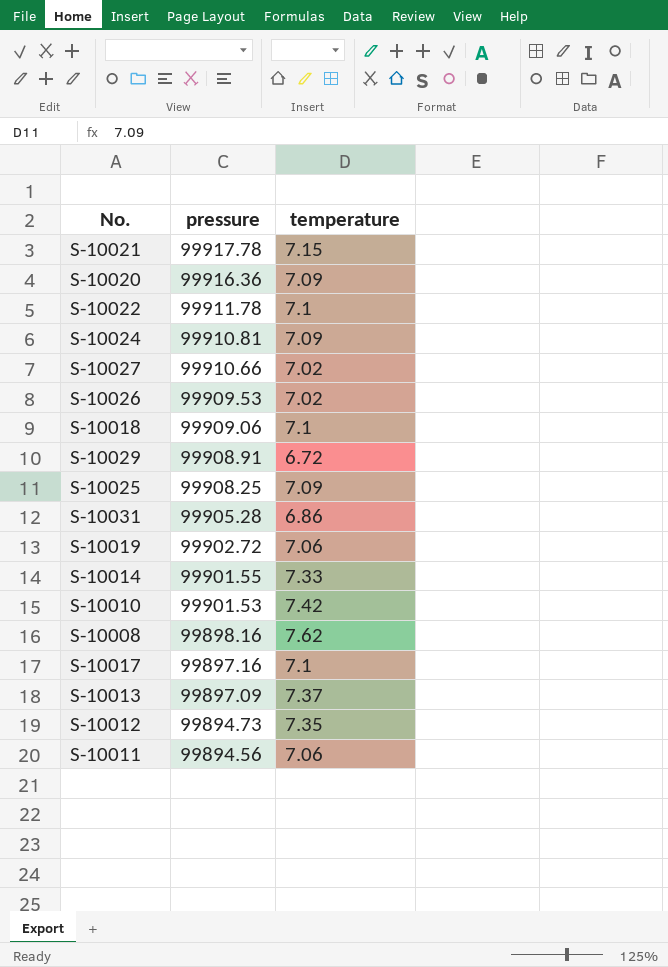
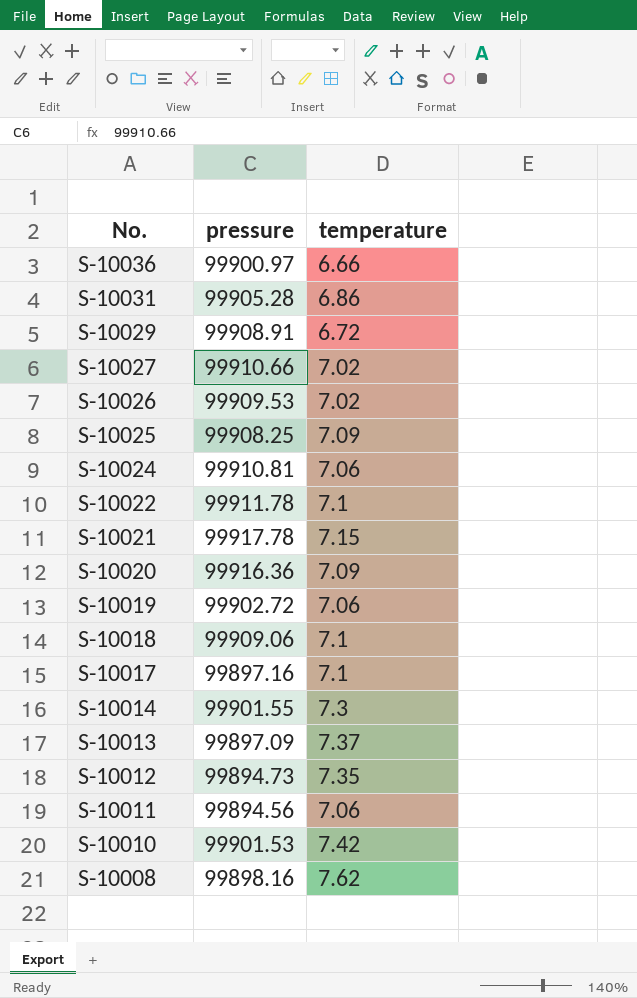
row order: pressure descending -> No. descending
row S-10036: none -> 99900.97 | 6.66
S-10024 | temperature: 7.09 -> 7.06
S-10014 | temperature: 7.33 -> 7.3

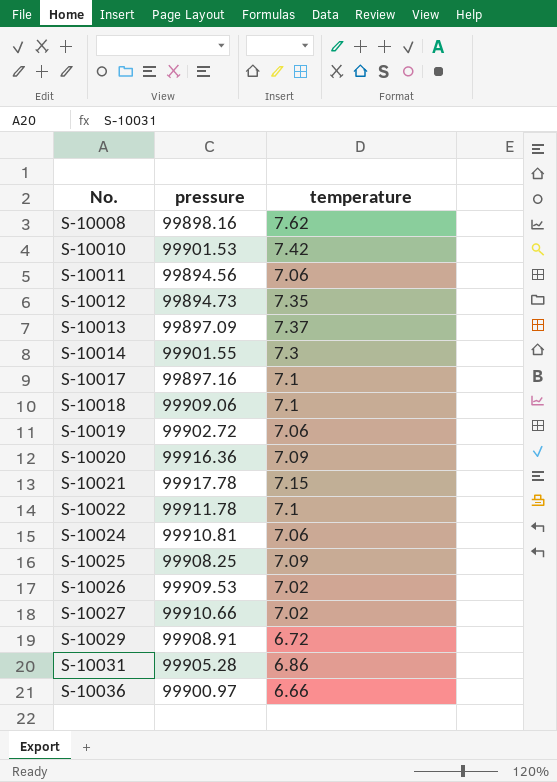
row order: No. descending -> No. ascending

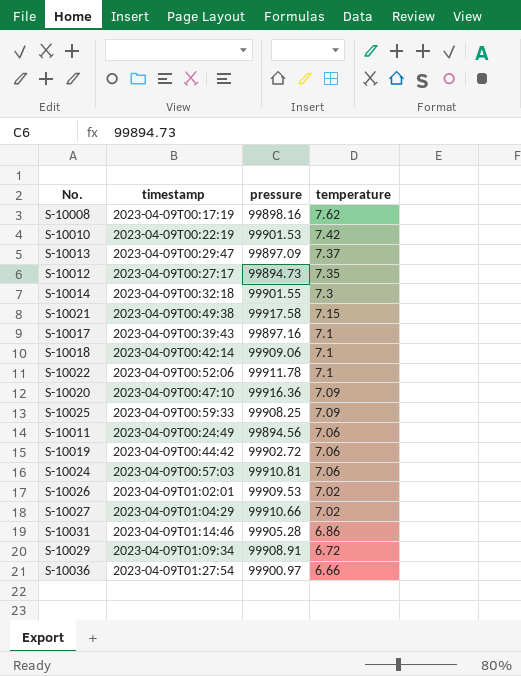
row order: No. ascending -> temperature descending
column timestamp | position: none -> 2
S-10021 | pressure: 99917.78 -> 99917.58

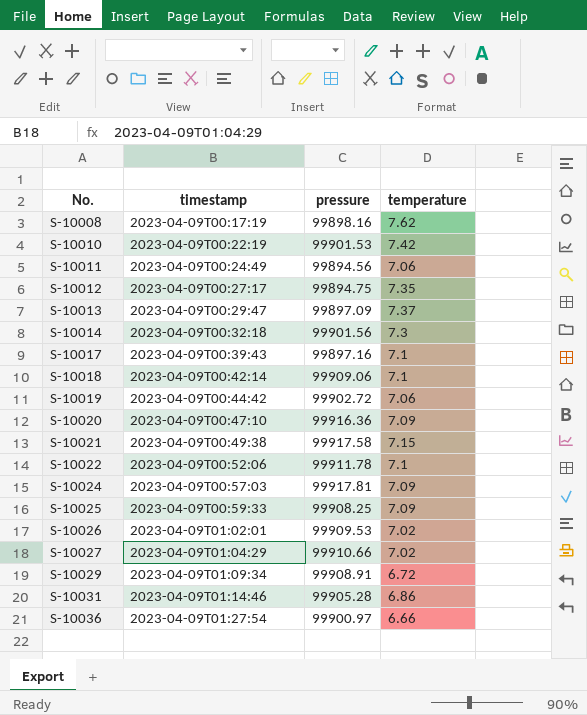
row order: temperature descending -> No. ascending
S-10012 | pressure: 99894.73 -> 99894.75
S-10014 | pressure: 99901.55 -> 99901.56
S-10024 | pressure: 99910.81 -> 99917.81
S-10024 | temperature: 7.06 -> 7.09

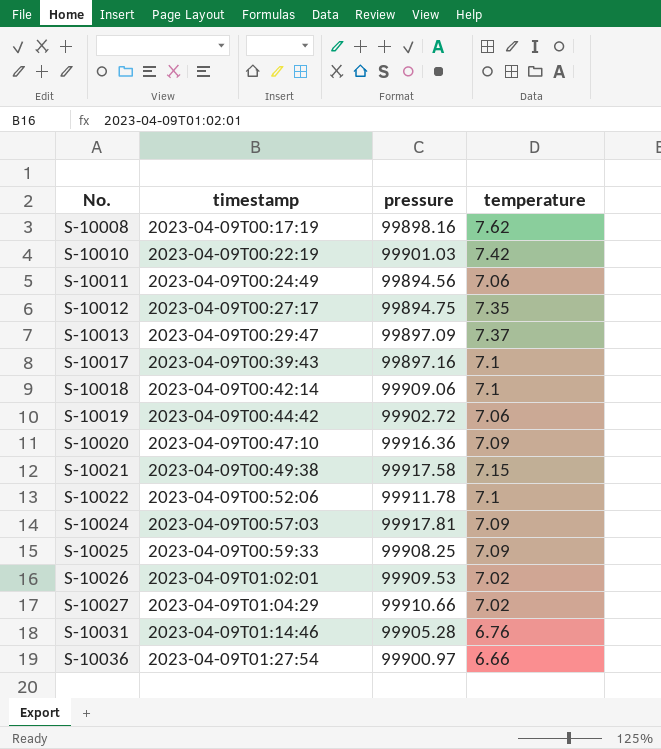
row S-10014: 2023-04-09T00:32:18 | 99901.56 | 7.3 -> none
row S-10029: 2023-04-09T01:09:34 | 99908.91 | 6.72 -> none
S-10010 | pressure: 99901.53 -> 99901.03
S-10031 | temperature: 6.86 -> 6.76

